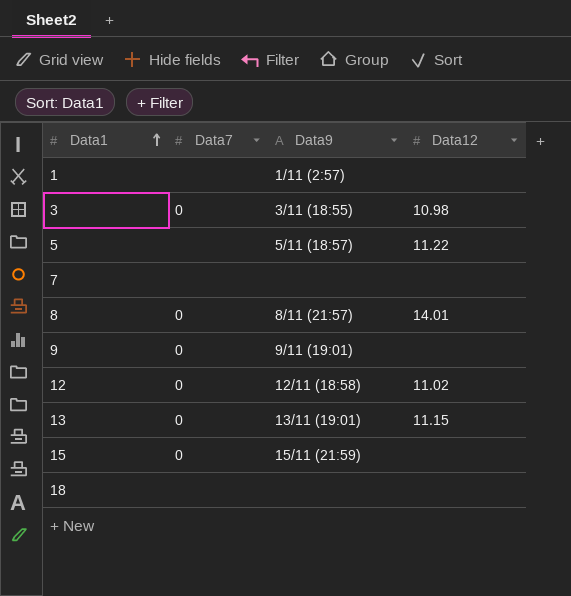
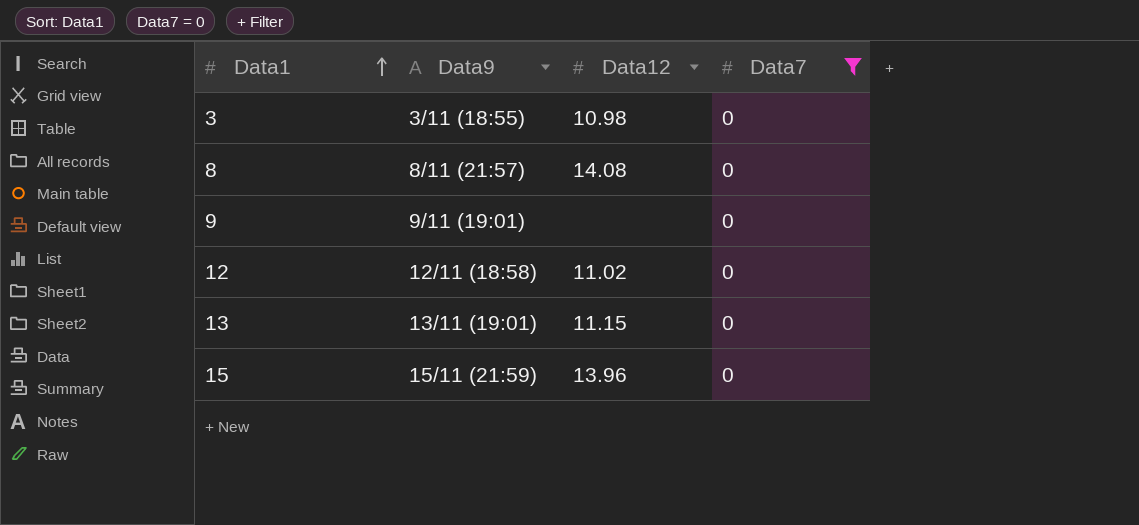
filter: none -> Data7 = 0
column Data7 | position: 2 -> 4
8 | Data12: 14.01 -> 14.08
15 | Data12: none -> 13.96

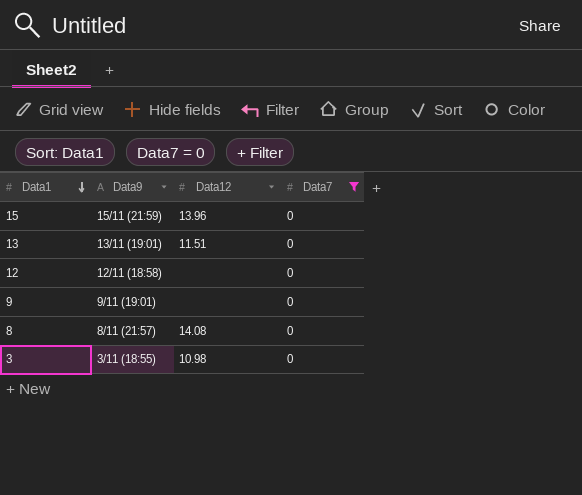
row order: Data1 ascending -> Data1 descending
13 | Data12: 11.15 -> 11.51
12 | Data12: 11.02 -> none

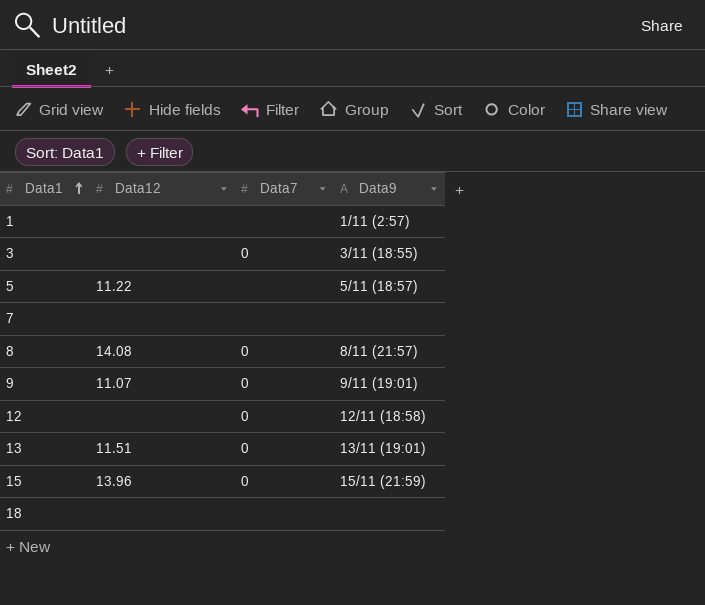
filter: Data7 = 0 -> none
row order: Data1 descending -> Data1 ascending
column Data9 | position: 2 -> 4
3 | Data12: 10.98 -> none
9 | Data12: none -> 11.07

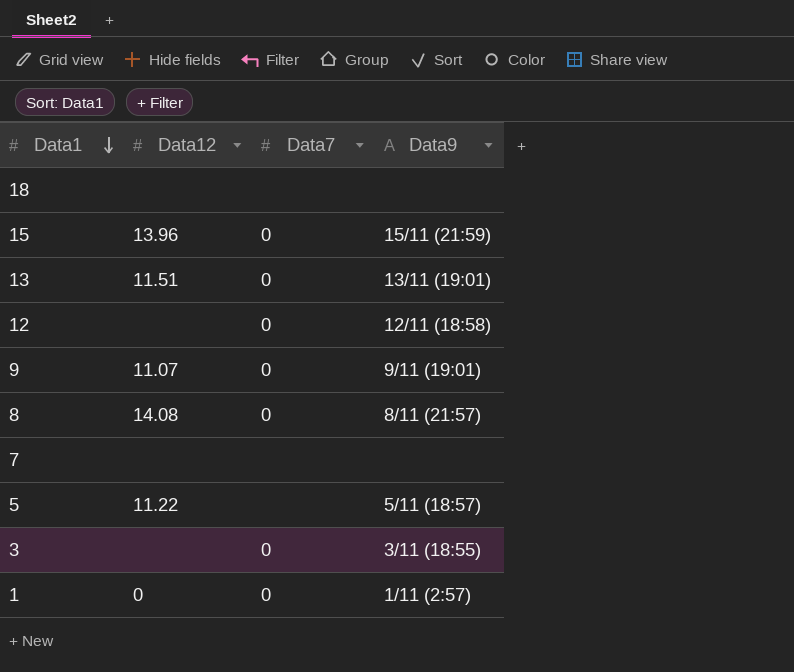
row order: Data1 ascending -> Data1 descending
1 | Data12: none -> 0
1 | Data7: none -> 0

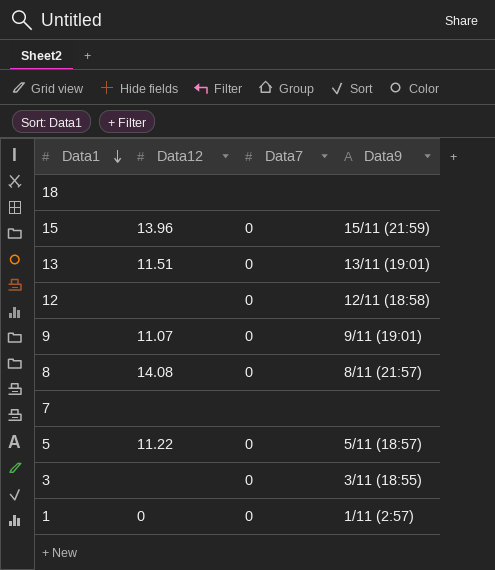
5 | Data7: none -> 0

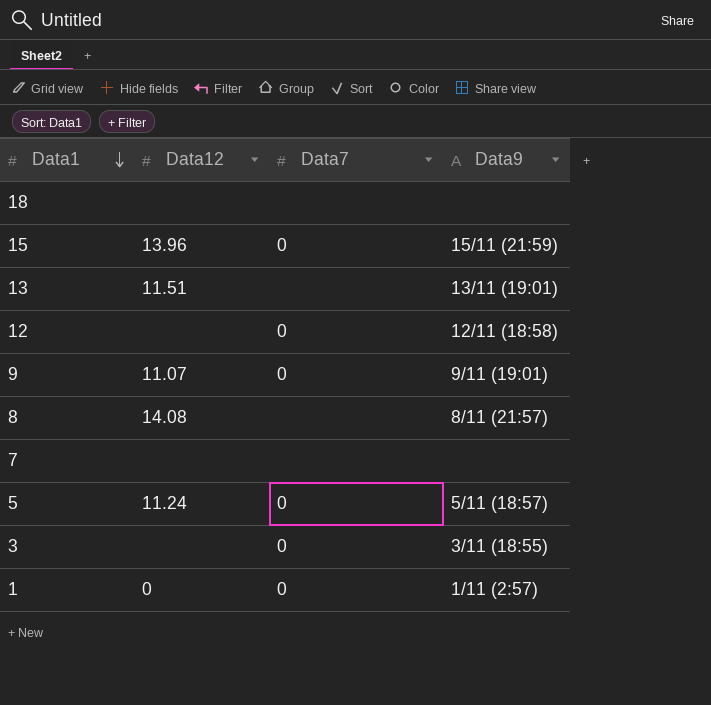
13 | Data7: 0 -> none
8 | Data7: 0 -> none
5 | Data12: 11.22 -> 11.24

